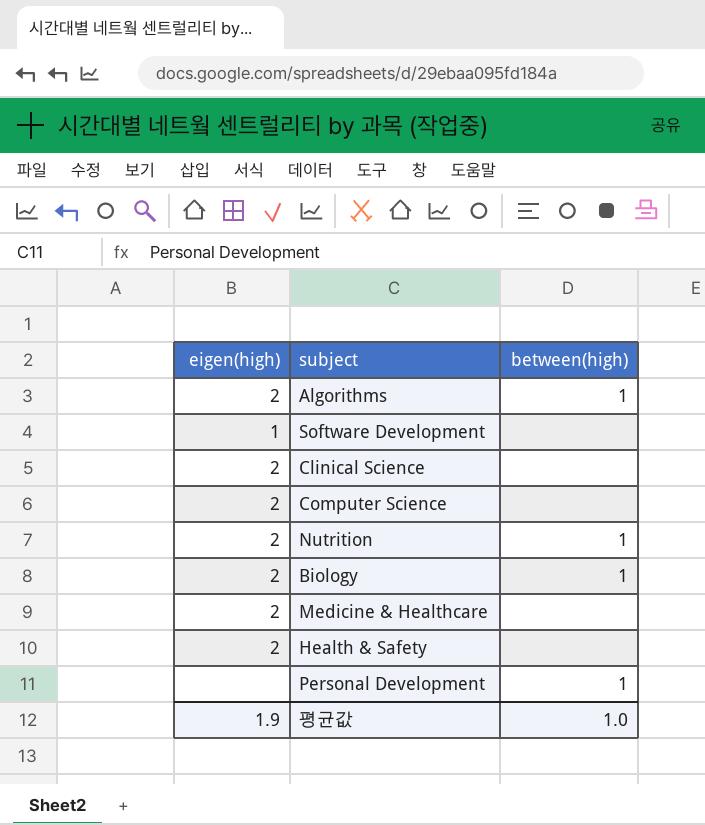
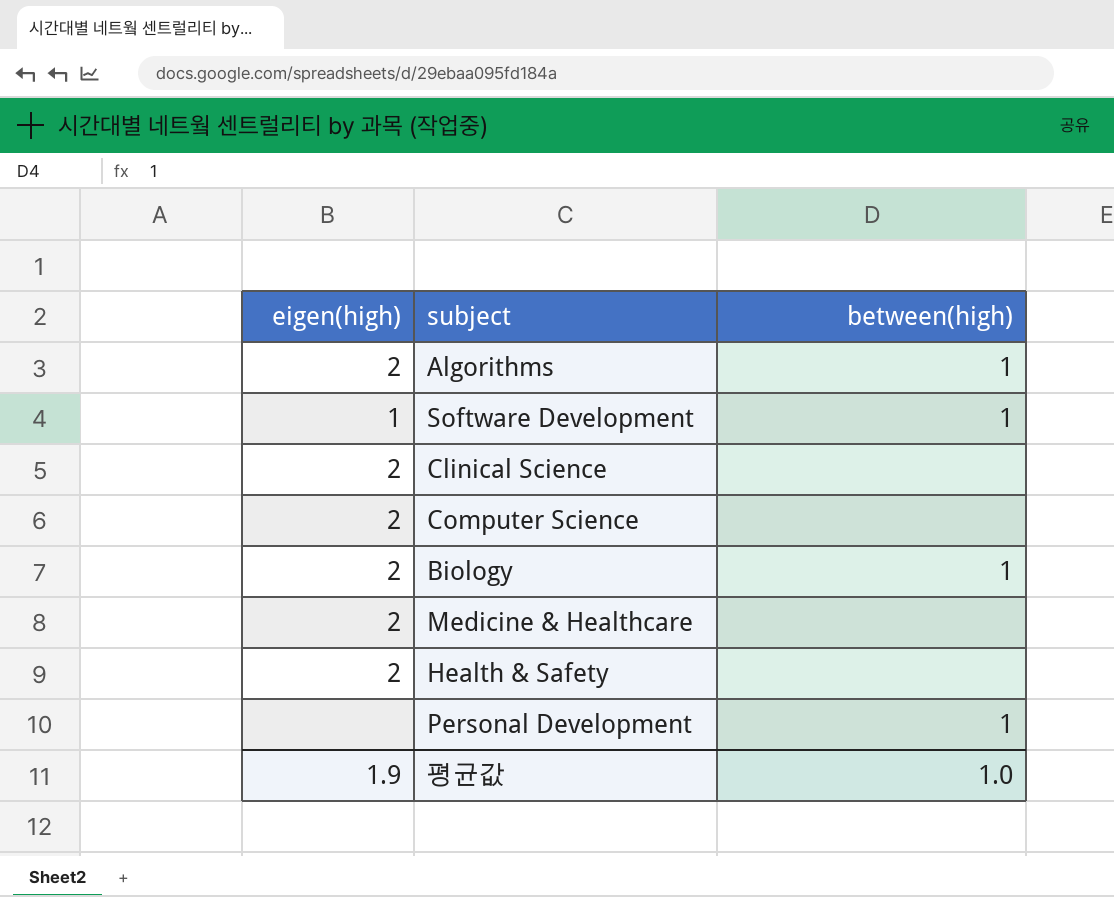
row Nutrition: 2 | 1 -> none
Software Development | between(high): none -> 1

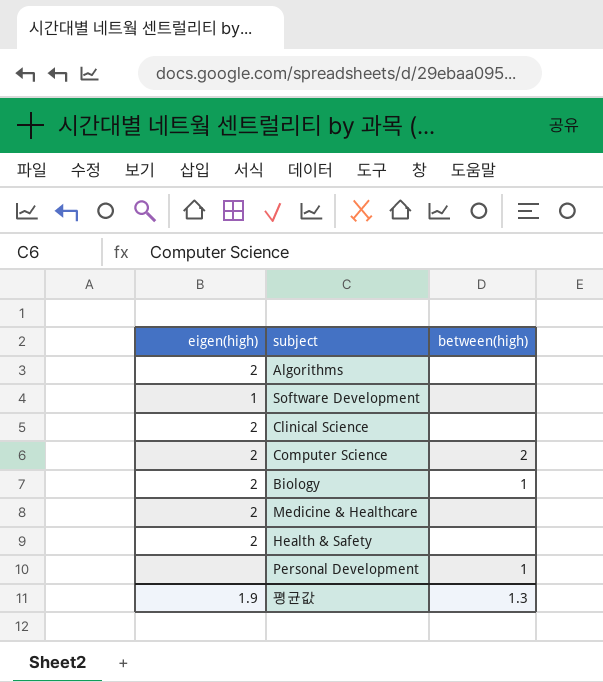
Algorithms | between(high): 1 -> none
Software Development | between(high): 1 -> none
Computer Science | between(high): none -> 2
평균값 | between(high): 1.0 -> 1.3

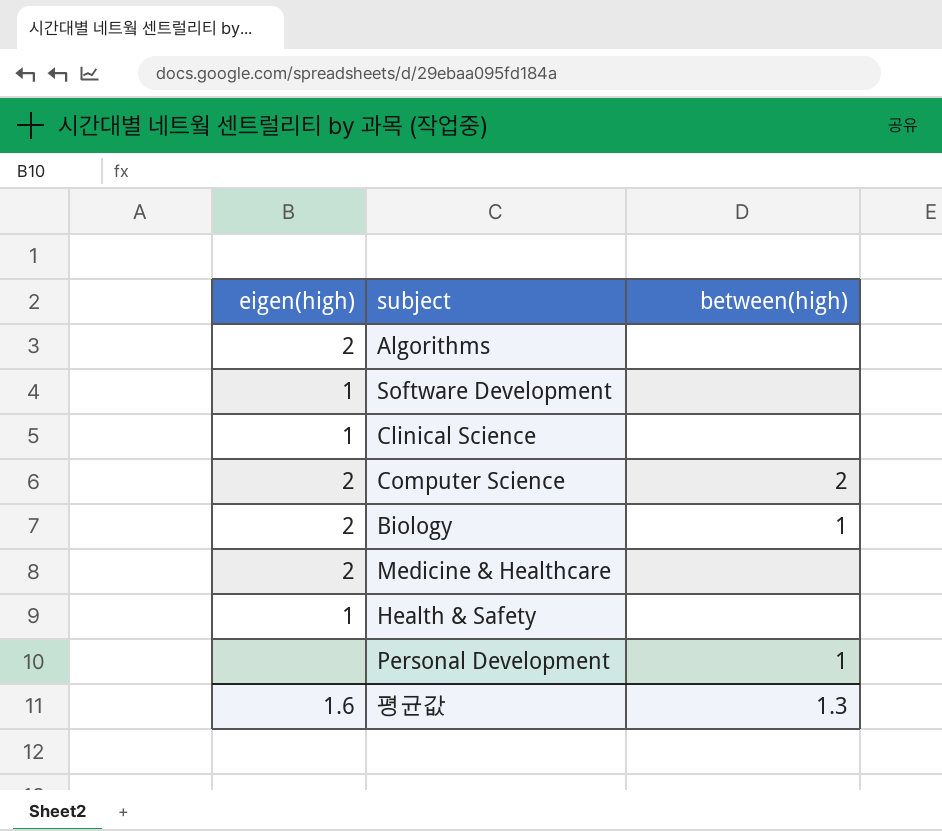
Clinical Science | eigen(high): 2 -> 1
Health & Safety | eigen(high): 2 -> 1
평균값 | eigen(high): 1.9 -> 1.6

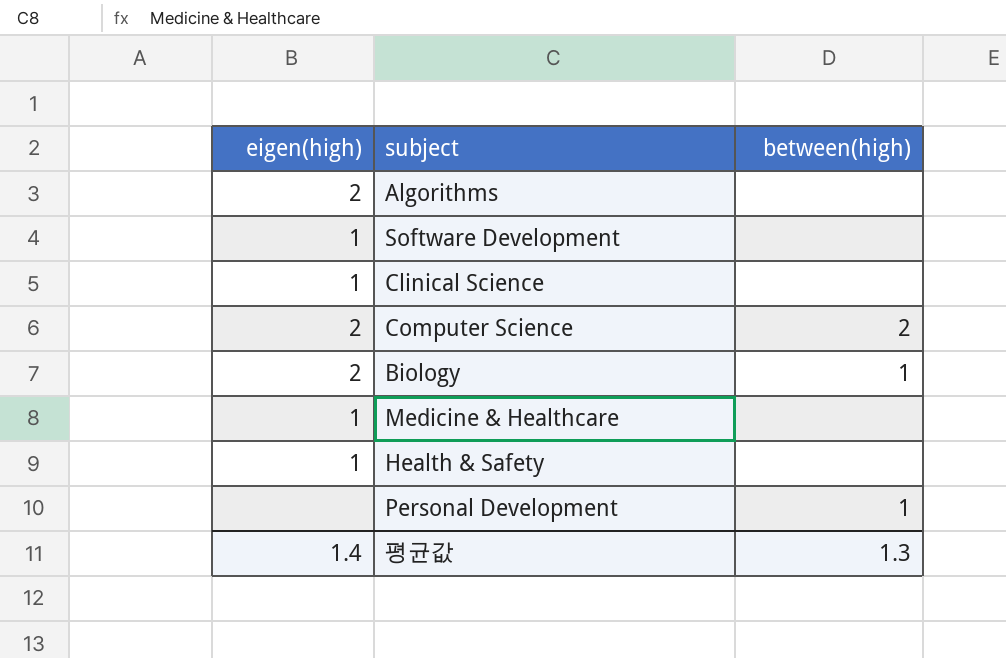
Medicine & Healthcare | eigen(high): 2 -> 1
평균값 | eigen(high): 1.6 -> 1.4

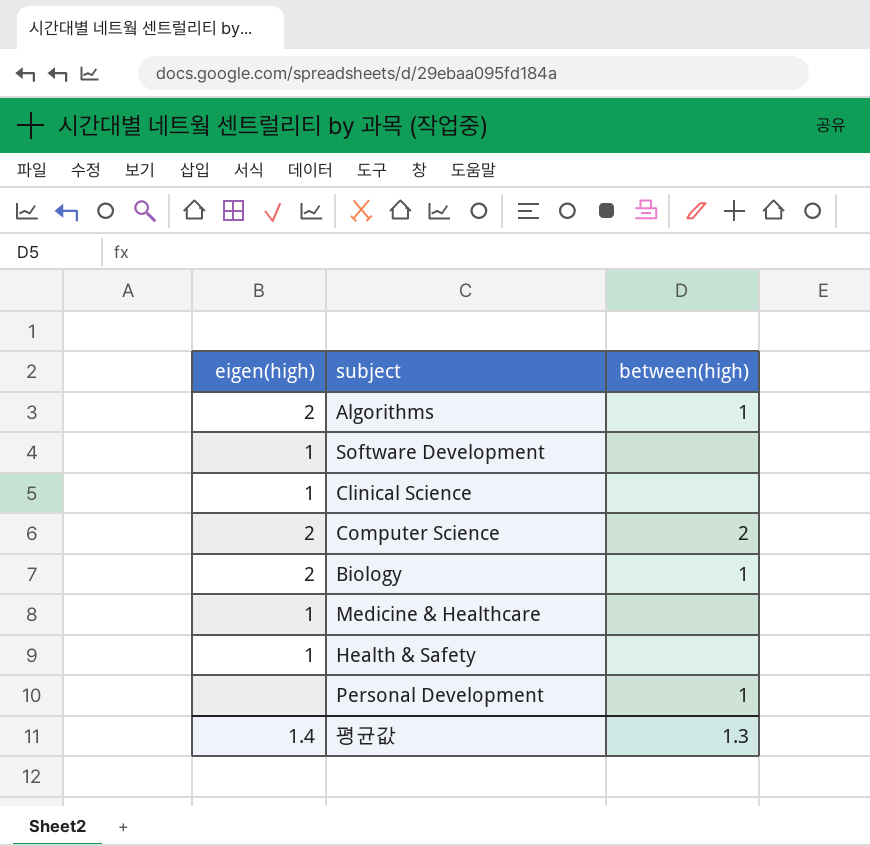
Algorithms | between(high): none -> 1

